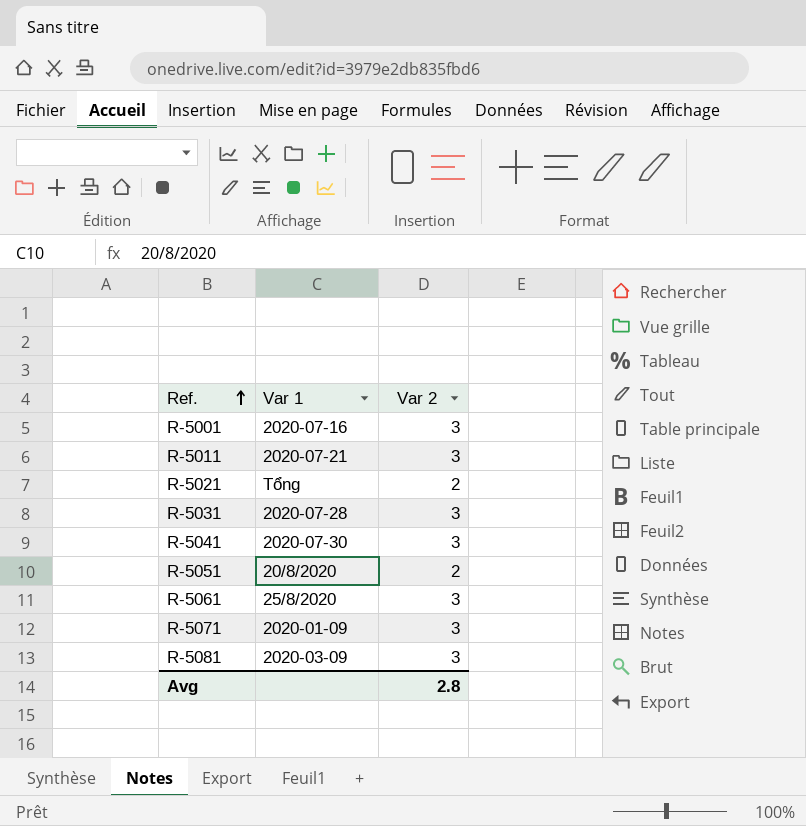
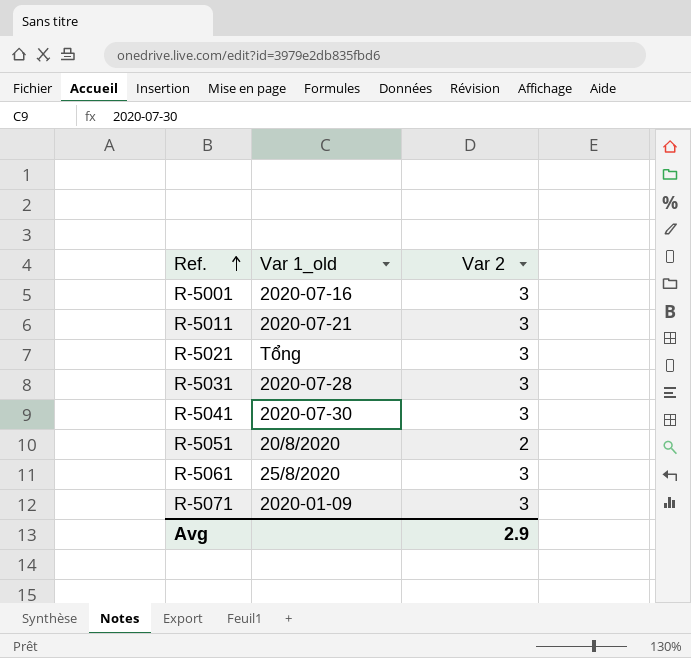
column name: Var 1 -> Var 1_old
row R-5081: 2020-03-09 | 3 -> none
R-5021 | Var 2: 2 -> 3
Avg | Var 2: 2.8 -> 2.9

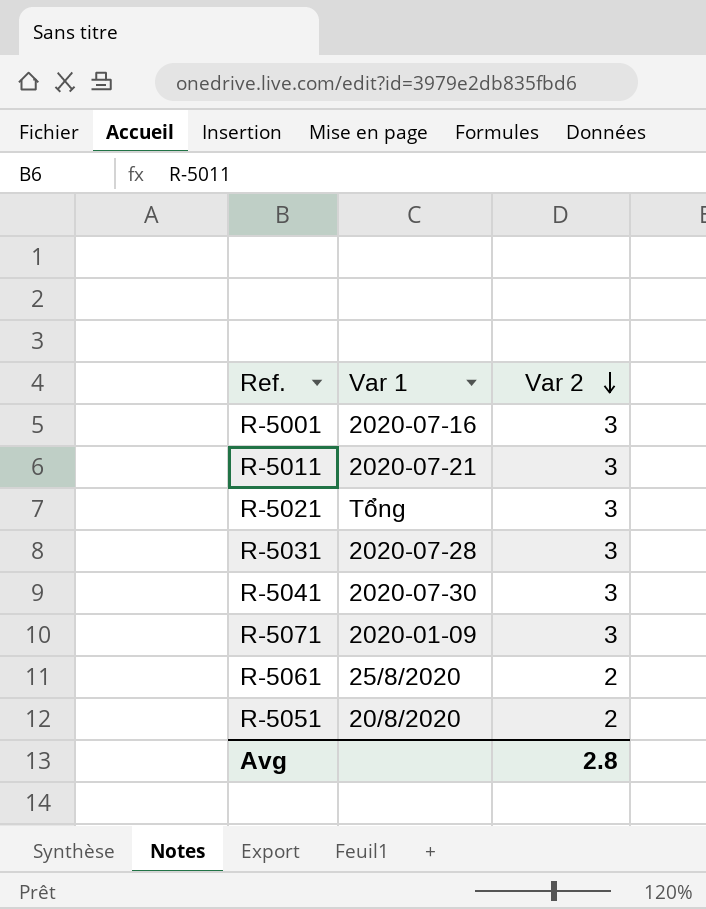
row order: Ref. ascending -> Var 2 descending
column name: Var 1_old -> Var 1
R-5061 | Var 2: 3 -> 2
Avg | Var 2: 2.9 -> 2.8

